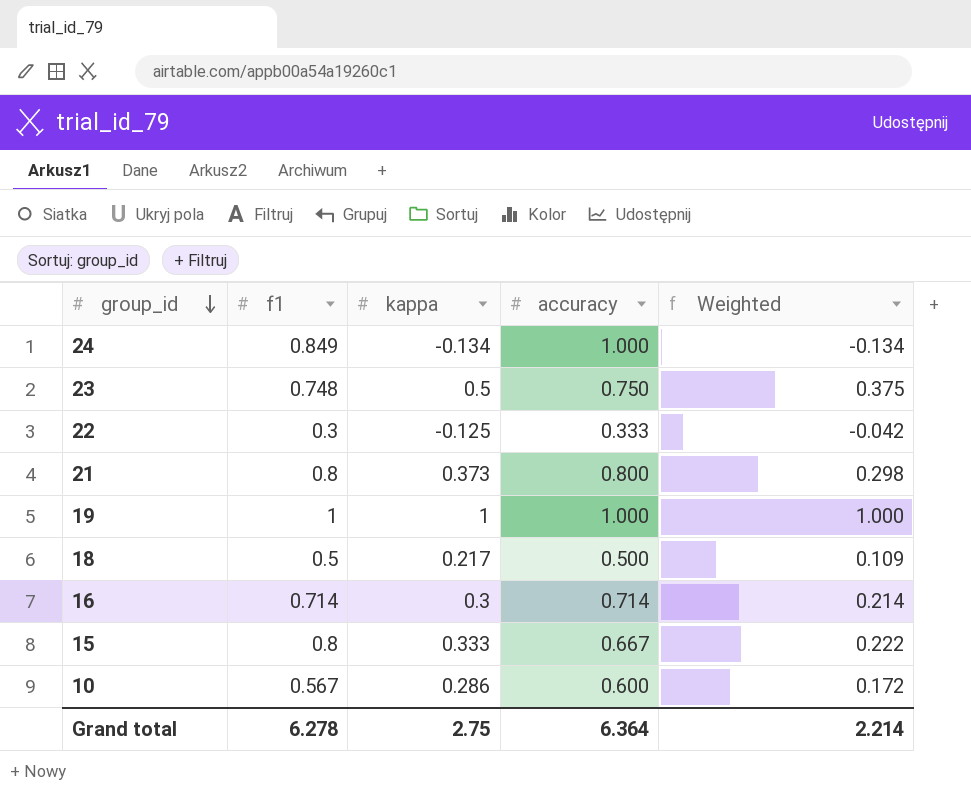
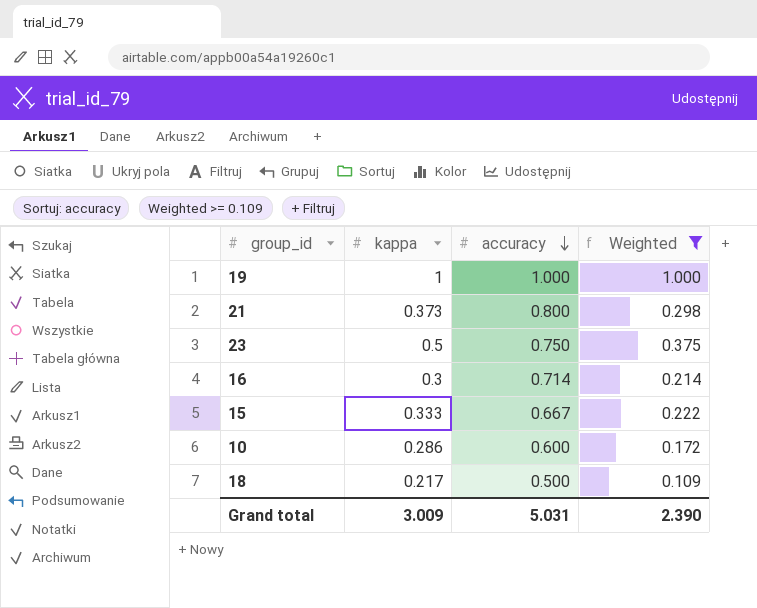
filter: none -> Weighted >= 0.109
row order: group_id descending -> accuracy descending
column f1 | position: 2 -> none
Grand total | kappa: 2.75 -> 3.009
Grand total | accuracy: 6.364 -> 5.031
Grand total | Weighted: 2.214 -> 2.390

